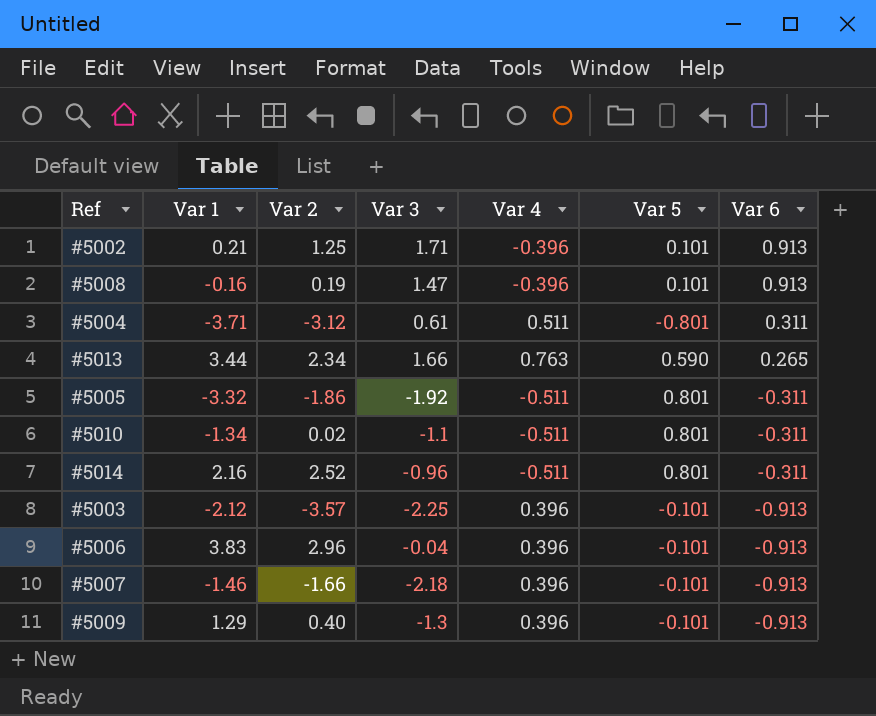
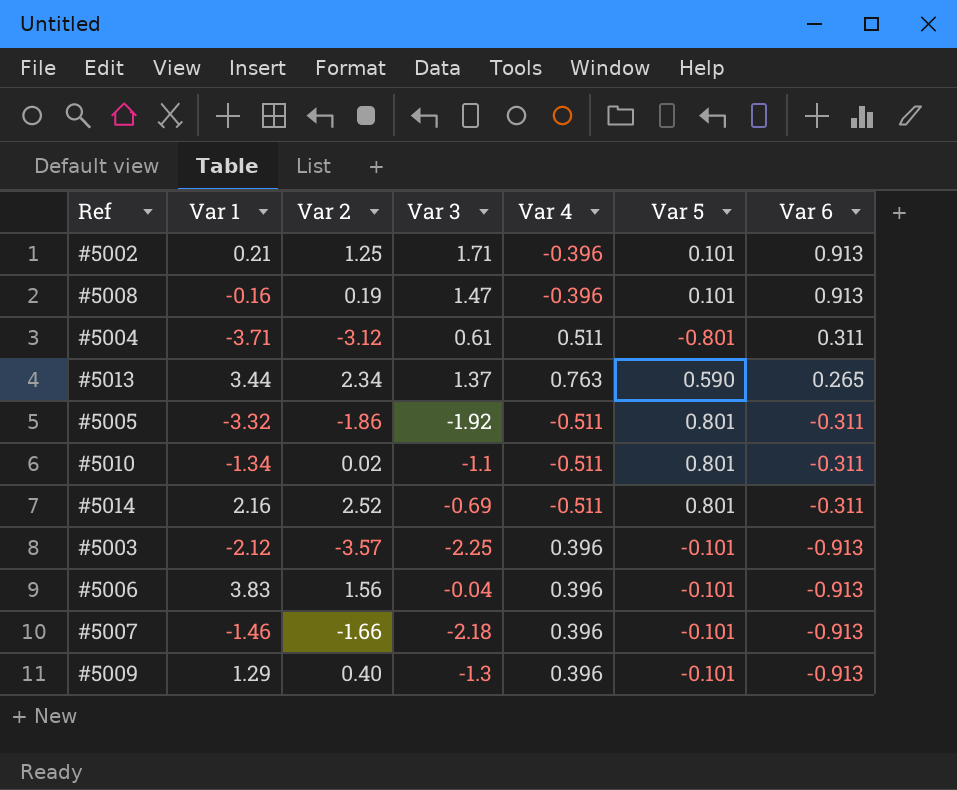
#5013 | Var 3: 1.66 -> 1.37
#5014 | Var 3: -0.96 -> -0.69
#5006 | Var 2: 2.96 -> 1.56

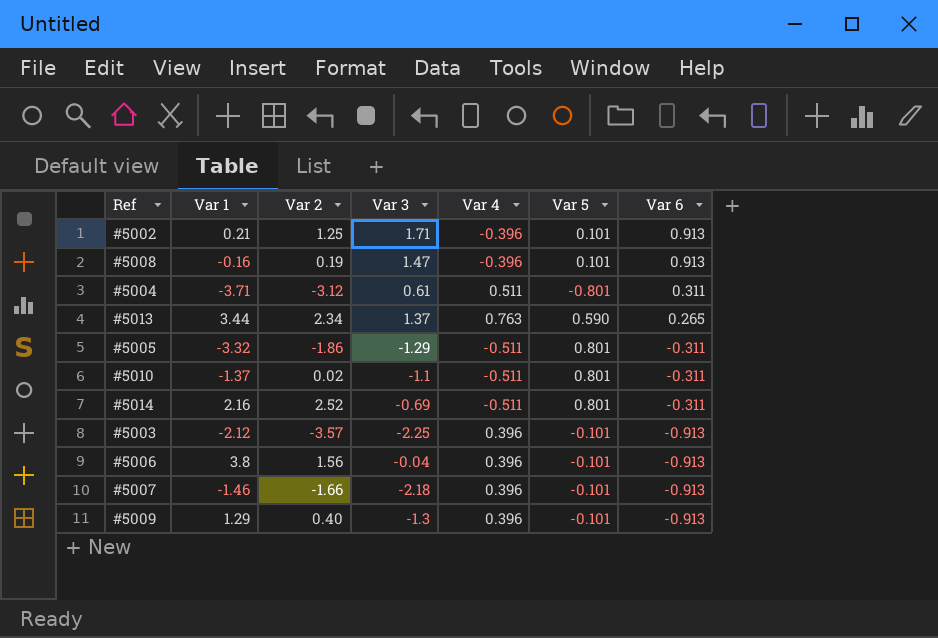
#5005 | Var 3: -1.92 -> -1.29
#5010 | Var 1: -1.34 -> -1.37
#5006 | Var 1: 3.83 -> 3.8

